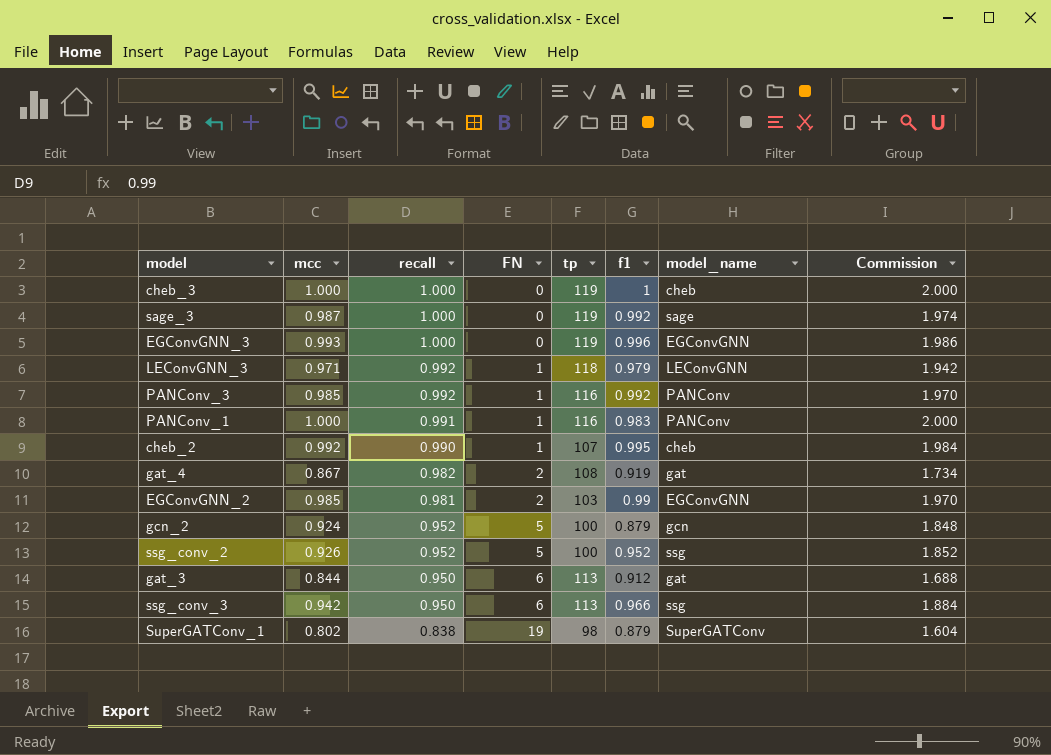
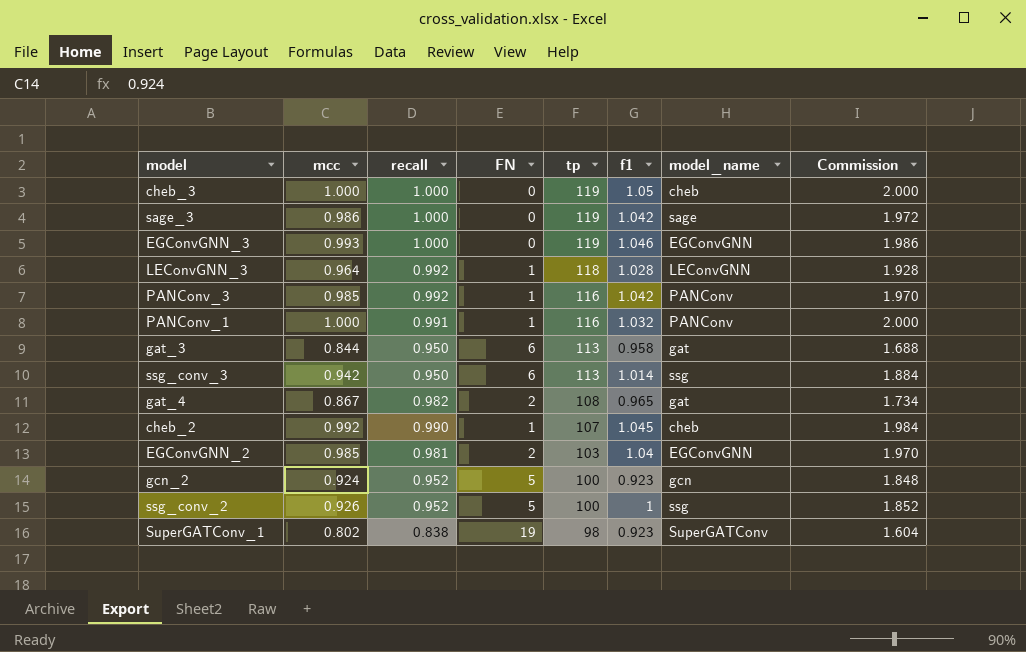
row order: recall descending -> tp descending
cheb_3 | f1: 1 -> 1.05
sage_3 | mcc: 0.987 -> 0.986
sage_3 | f1: 0.992 -> 1.042
sage_3 | Commission: 1.974 -> 1.972
EGConvGNN_3 | f1: 0.996 -> 1.046
LEConvGNN_3 | mcc: 0.971 -> 0.964
LEConvGNN_3 | f1: 0.979 -> 1.028
LEConvGNN_3 | Commission: 1.942 -> 1.928
PANConv_3 | f1: 0.992 -> 1.042
PANConv_1 | f1: 0.983 -> 1.032
gat_3 | f1: 0.912 -> 0.958
ssg_conv_3 | f1: 0.966 -> 1.014
gat_4 | f1: 0.919 -> 0.965
cheb_2 | f1: 0.995 -> 1.045
EGConvGNN_2 | f1: 0.99 -> 1.04
gcn_2 | f1: 0.879 -> 0.923
ssg_conv_2 | f1: 0.952 -> 1
SuperGATConv_1 | f1: 0.879 -> 0.923

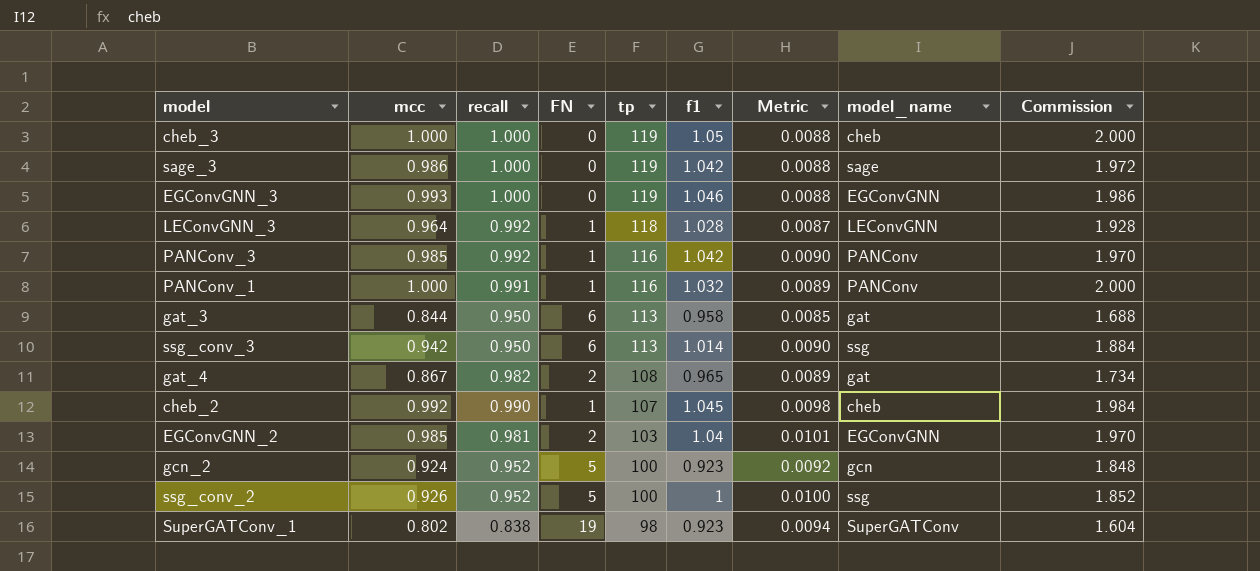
column Metric | formula: none -> [f1] / [tp]

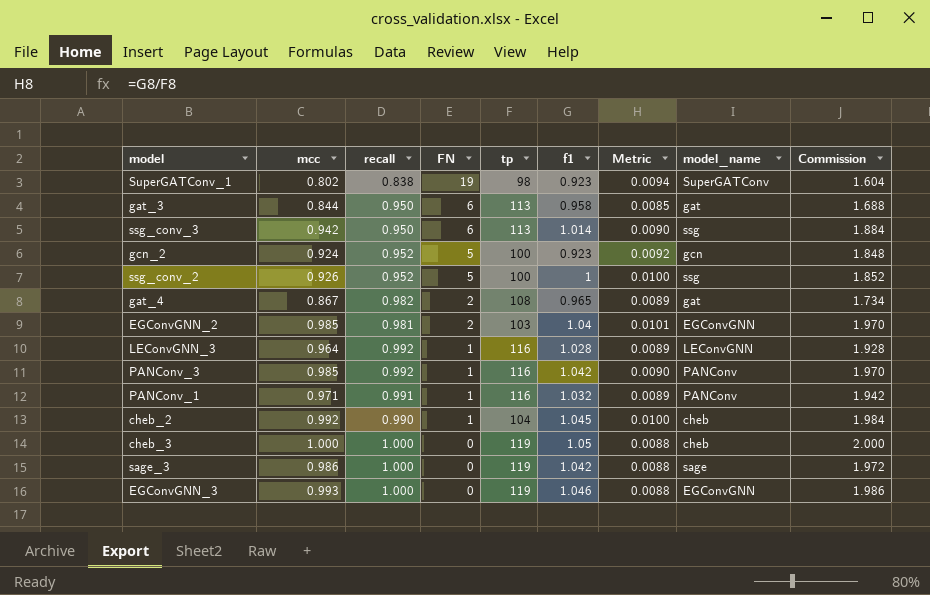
row order: tp descending -> FN descending
LEConvGNN_3 | tp: 118 -> 116
LEConvGNN_3 | Metric: 0.0087 -> 0.0089
PANConv_1 | mcc: 1.000 -> 0.971
PANConv_1 | Commission: 2.000 -> 1.942
cheb_2 | tp: 107 -> 104
cheb_2 | Metric: 0.0098 -> 0.0100

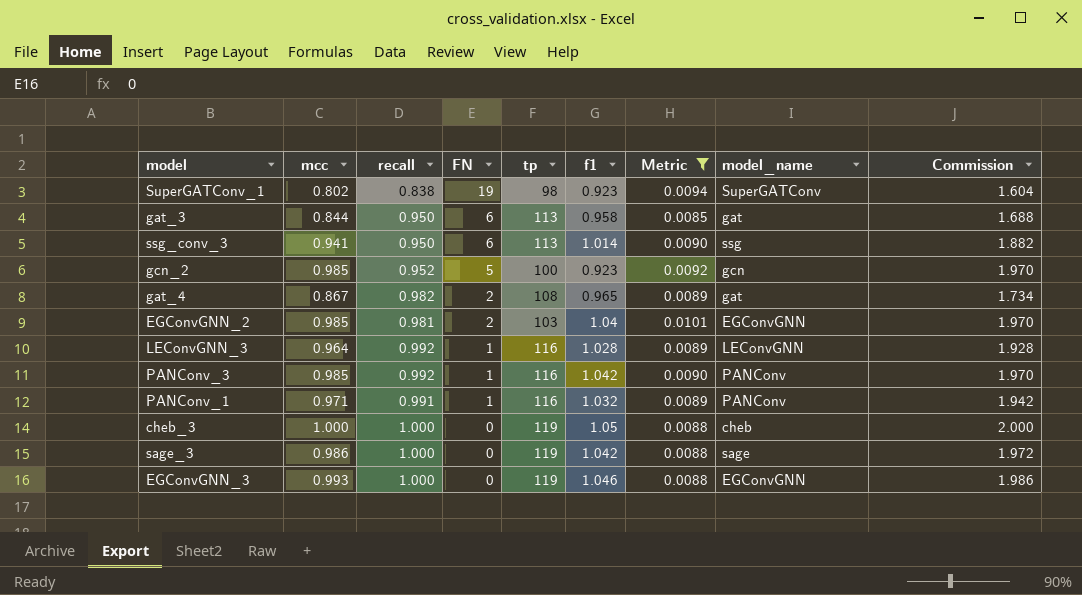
filter: none -> Metric != 0.0100
ssg_conv_3 | mcc: 0.942 -> 0.941
ssg_conv_3 | Commission: 1.884 -> 1.882
gcn_2 | mcc: 0.924 -> 0.985
gcn_2 | Commission: 1.848 -> 1.970

